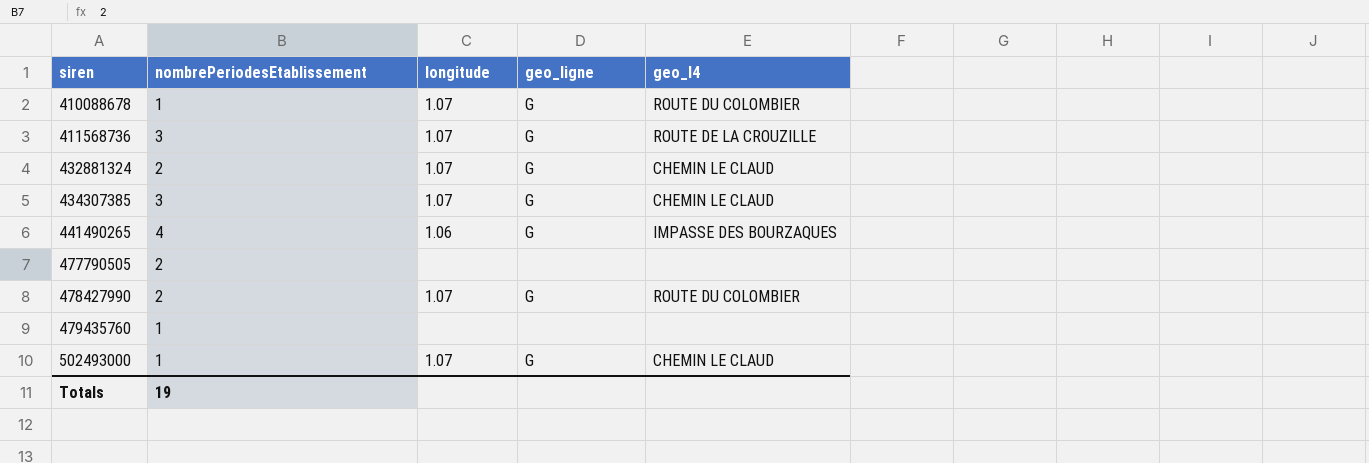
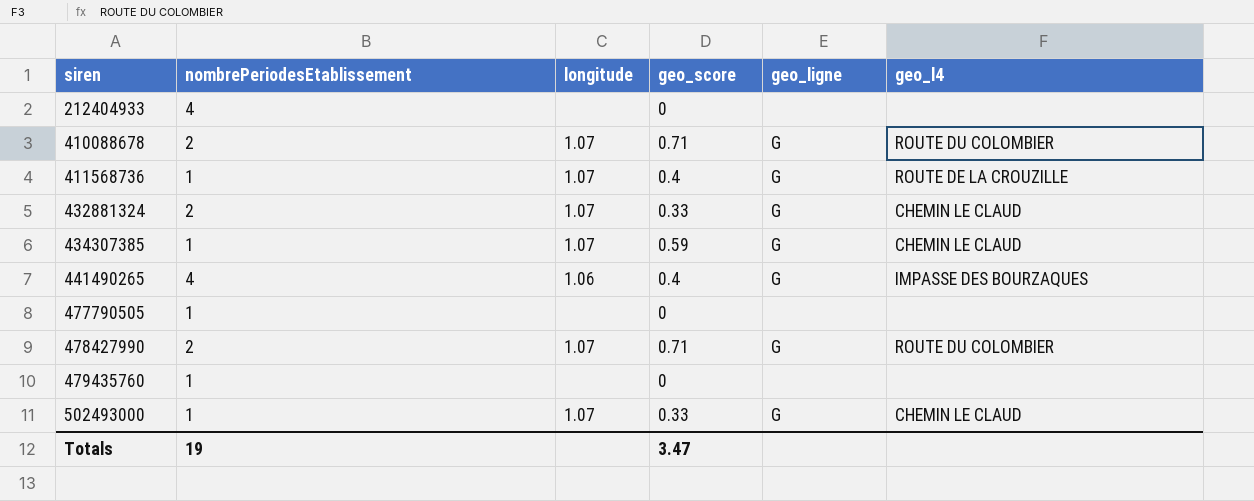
column geo_score | position: none -> 4
row 212404933: none -> 4 | none | 0 | none | none
410088678 | nombrePeriodesEtablissement: 1 -> 2
411568736 | nombrePeriodesEtablissement: 3 -> 1
434307385 | nombrePeriodesEtablissement: 3 -> 1
477790505 | nombrePeriodesEtablissement: 2 -> 1

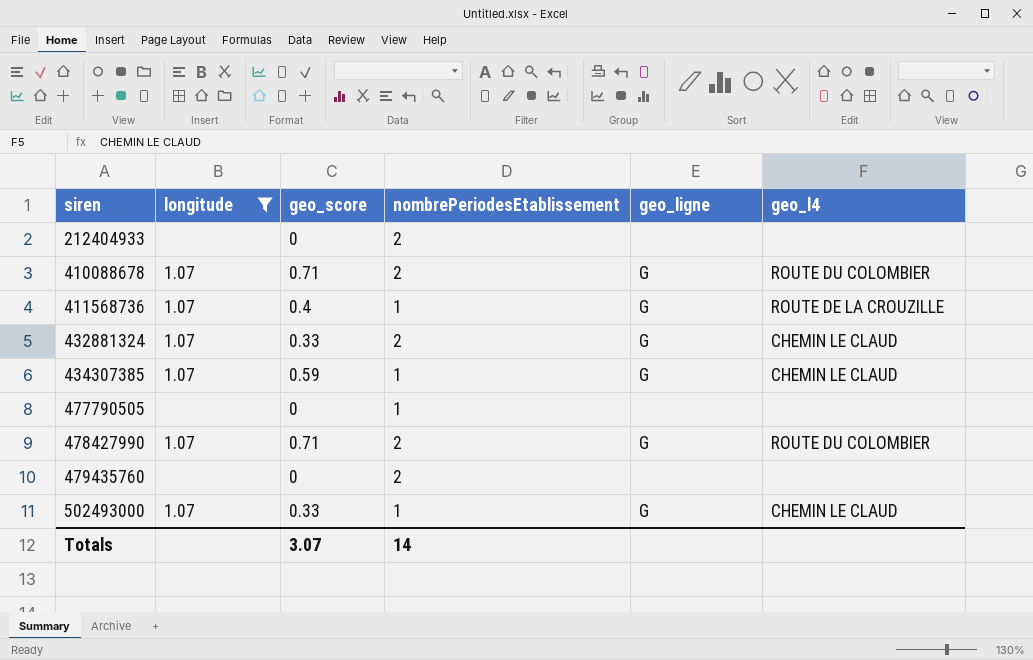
filter: none -> longitude != 1.06
column nombrePeriodesEtablissement | position: 2 -> 4
212404933 | nombrePeriodesEtablissement: 4 -> 2
479435760 | nombrePeriodesEtablissement: 1 -> 2
Totals | geo_score: 3.47 -> 3.07
Totals | nombrePeriodesEtablissement: 19 -> 14

